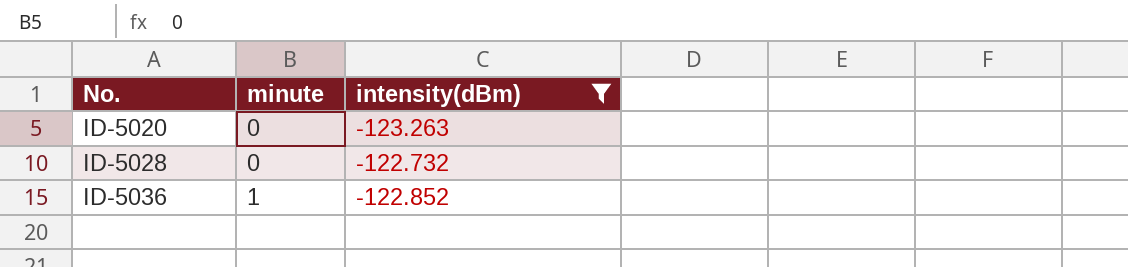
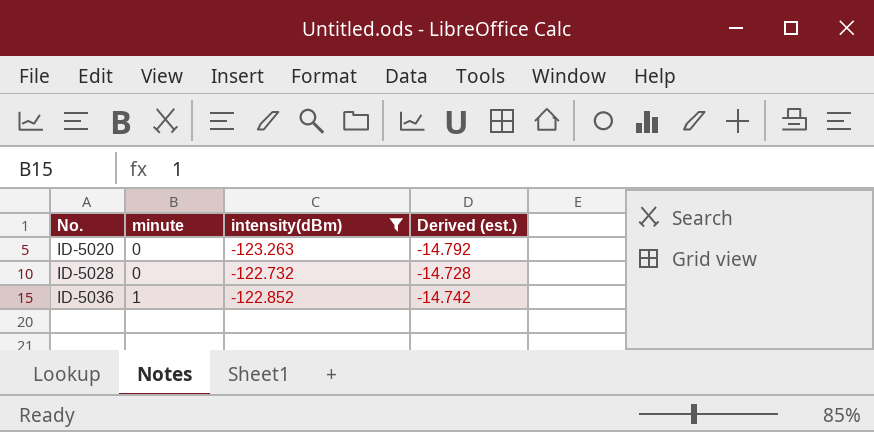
column Derived (est.) | formula: none -> [intensity(dBm)] * 0.12

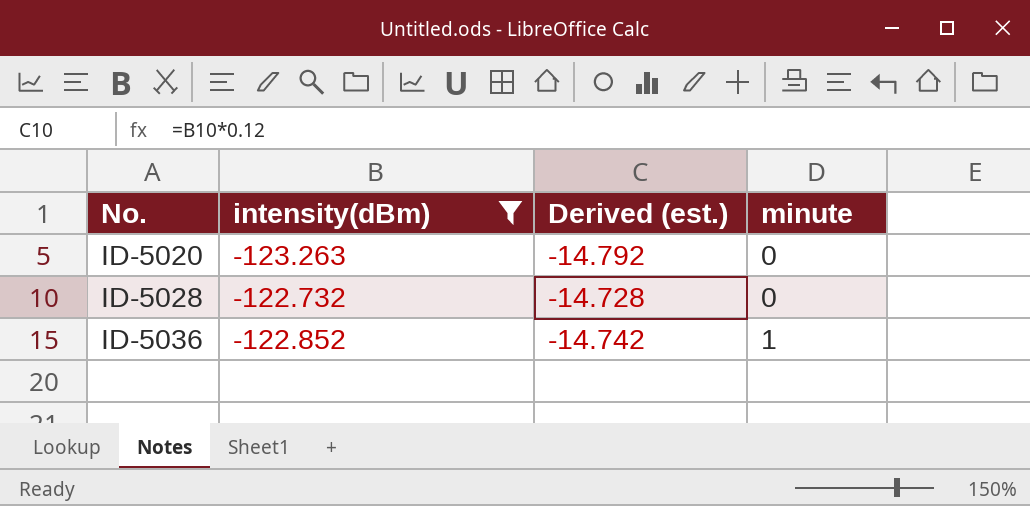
column minute | position: 2 -> 4

